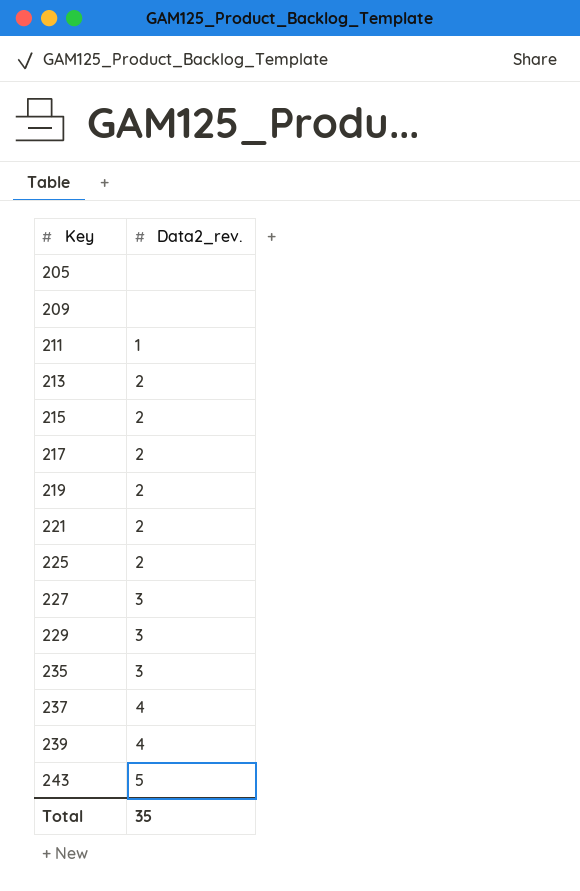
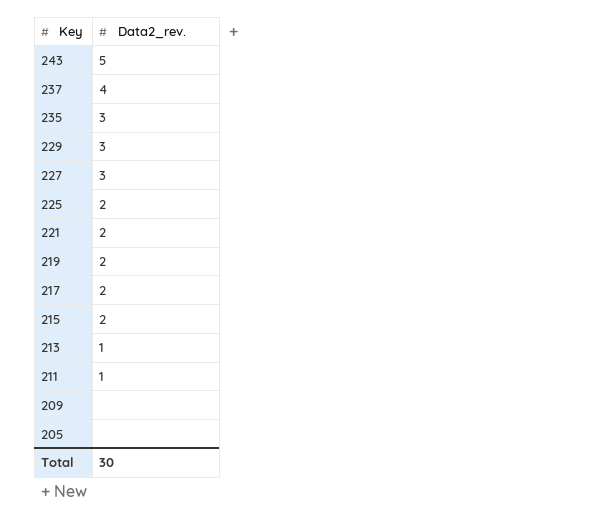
row order: Key ascending -> Key descending
row 239: 4 -> none
213 | Data2_rev.: 2 -> 1
Total | Data2_rev.: 35 -> 30

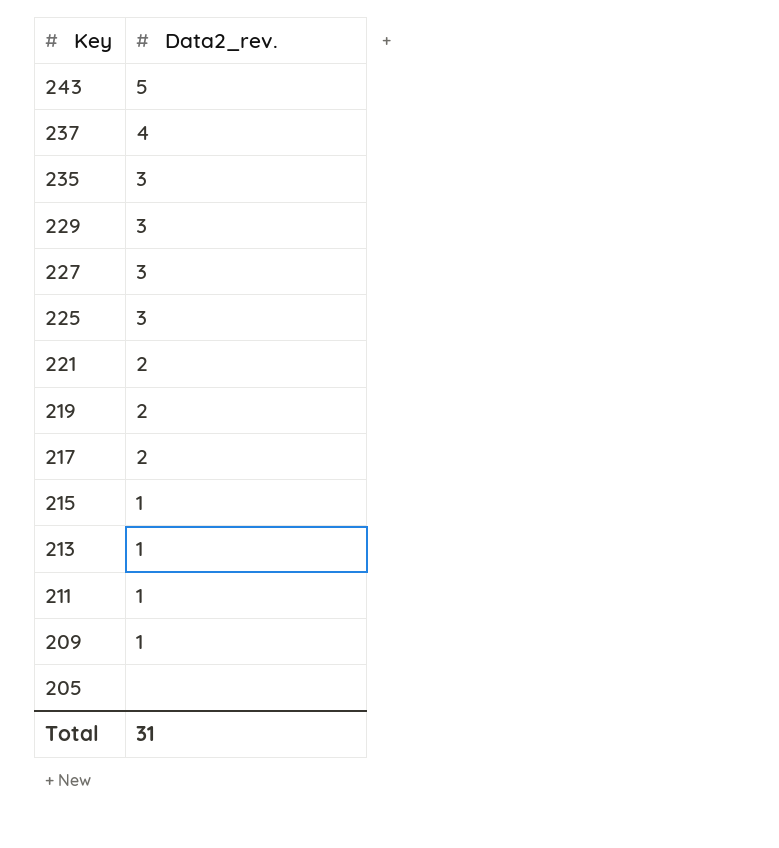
225 | Data2_rev.: 2 -> 3
215 | Data2_rev.: 2 -> 1
209 | Data2_rev.: none -> 1
Total | Data2_rev.: 30 -> 31

